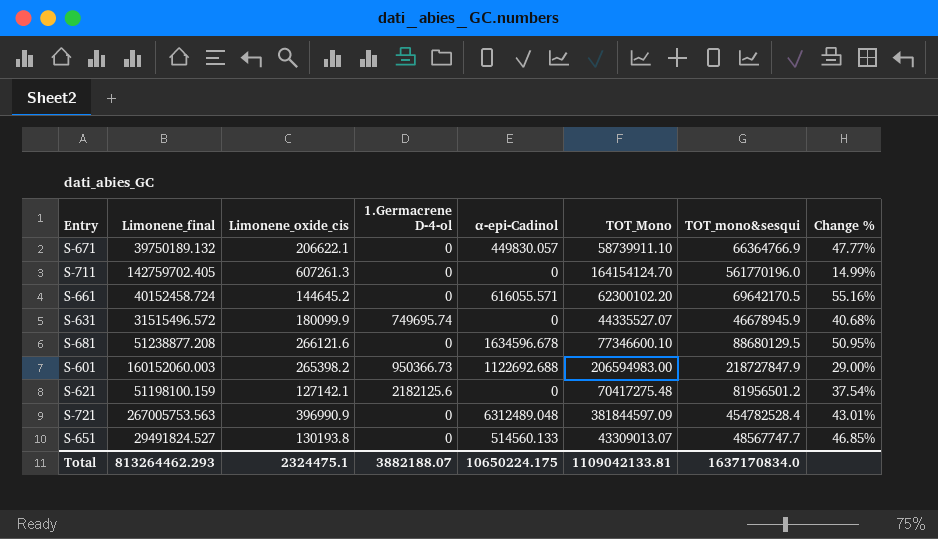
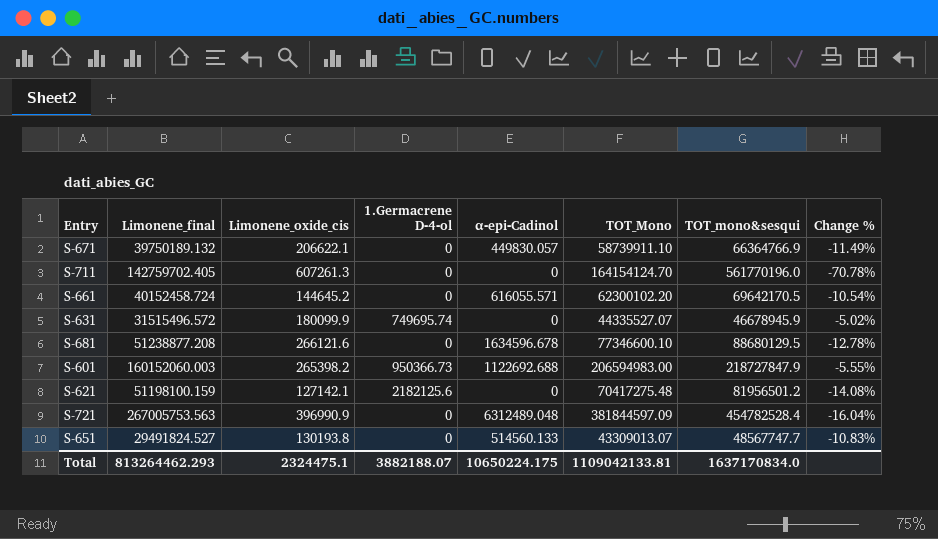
column Change % | formula: ([TOT_Mono] - [Limonene_final]) / [Limonene_final] -> ([TOT_Mono] - [TOT_mono&sesqui]) / [TOT_mono&sesqui]

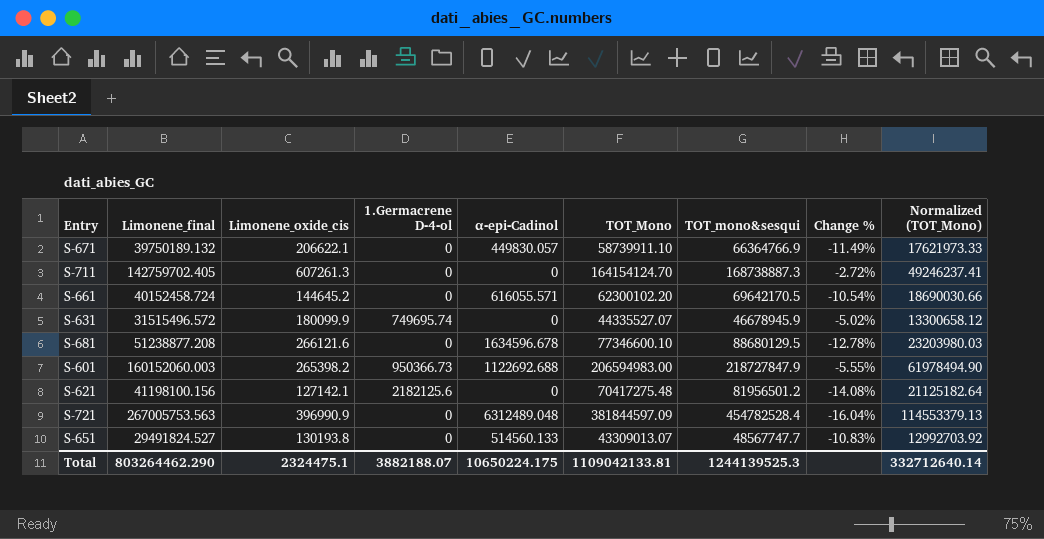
column Normalized (TOT_Mono) | formula: none -> [TOT_Mono] * 0.3
S-711 | TOT_mono&sesqui: 561770196.0 -> 168738887.3
S-711 | Change %: -70.78% -> -2.72%
S-621 | Limonene_final: 51198100.159 -> 41198100.156
Total | Limonene_final: 813264462.293 -> 803264462.290
Total | TOT_mono&sesqui: 1637170834.0 -> 1244139525.3

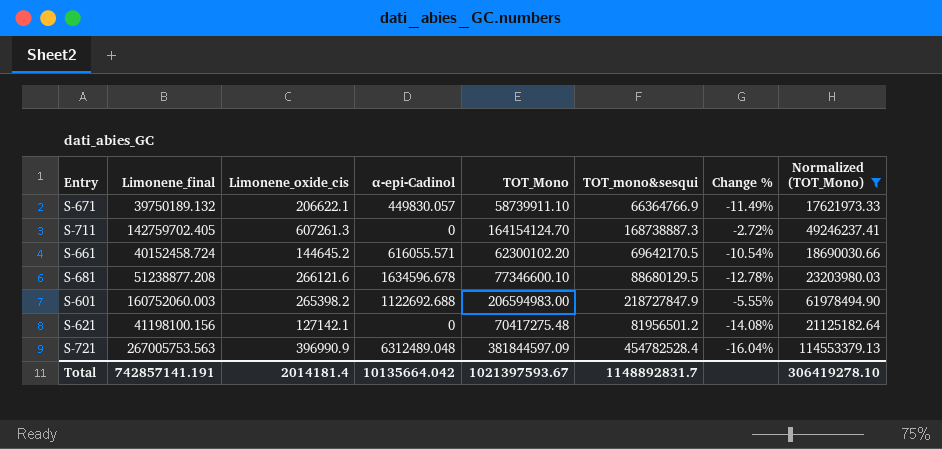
filter: none -> Normalized (TOT_Mono) >= 17621973.33
column 1.Germacrene D-4-ol | position: 4 -> none
S-601 | Limonene_final: 160152060.003 -> 160752060.003
Total | Limonene_final: 803264462.290 -> 742857141.191
Total | Limonene_oxide_cis: 2324475.1 -> 2014181.4
Total | α-epi-Cadinol: 10650224.175 -> 10135664.042
Total | TOT_Mono: 1109042133.81 -> 1021397593.67
Total | TOT_mono&sesqui: 1244139525.3 -> 1148892831.7
Total | Normalized (TOT_Mono): 332712640.14 -> 306419278.10

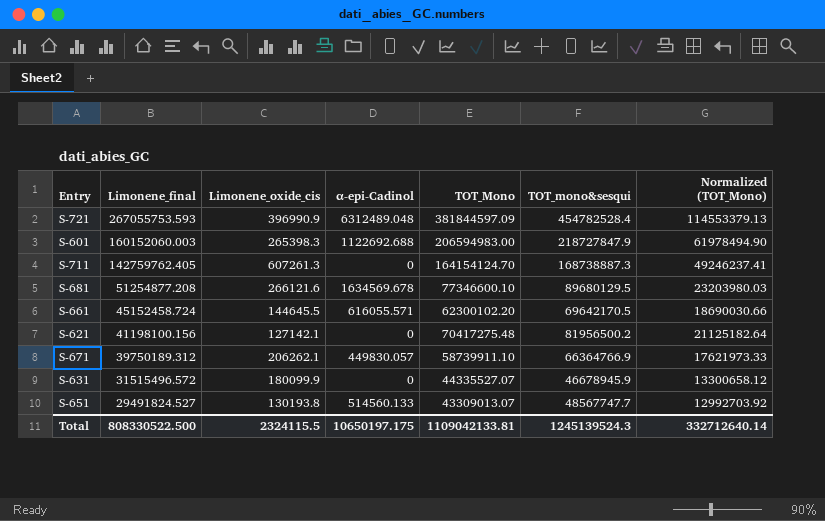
filter: Normalized (TOT_Mono) >= 17621973.33 -> none
row order: none -> Limonene_final descending
column Change % | formula: ([TOT_Mono] - [TOT_mono&sesqui]) / [TOT_mono&sesqui] -> none
S-721 | Limonene_final: 267005753.563 -> 267055753.593
S-601 | Limonene_final: 160752060.003 -> 160152060.003
S-601 | Limonene_oxide_cis: 265398.2 -> 265398.3
S-711 | Limonene_final: 142759702.405 -> 142759762.405
S-681 | Limonene_final: 51238877.208 -> 51254877.208
S-681 | α-epi-Cadinol: 1634596.678 -> 1634569.678
S-681 | TOT_mono&sesqui: 88680129.5 -> 89680129.5
S-661 | Limonene_final: 40152458.724 -> 45152458.724
S-661 | Limonene_oxide_cis: 144645.2 -> 144645.5
S-621 | TOT_mono&sesqui: 81956501.2 -> 81956500.2
S-671 | Limonene_final: 39750189.132 -> 39750189.312
S-671 | Limonene_oxide_cis: 206622.1 -> 206262.1
Total | Limonene_final: 742857141.191 -> 808330522.500
Total | Limonene_oxide_cis: 2014181.4 -> 2324115.5
Total | α-epi-Cadinol: 10135664.042 -> 10650197.175
Total | TOT_Mono: 1021397593.67 -> 1109042133.81
Total | TOT_mono&sesqui: 1148892831.7 -> 1245139524.3
Total | Normalized (TOT_Mono): 306419278.10 -> 332712640.14

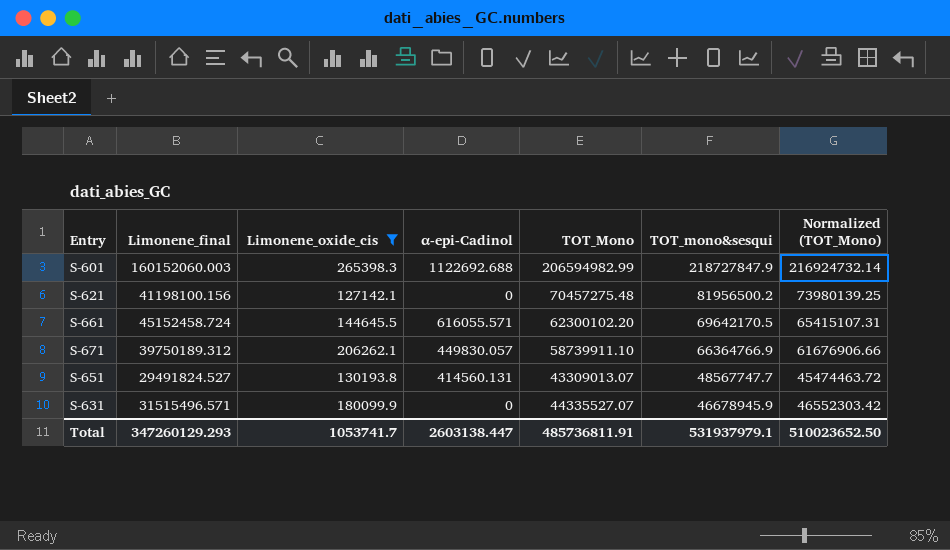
filter: none -> Limonene_oxide_cis <= 265398.3
row order: Limonene_final descending -> TOT_mono&sesqui descending
column Normalized (TOT_Mono) | formula: [TOT_Mono] * 0.3 -> [TOT_Mono] * 1.05
S-601 | TOT_Mono: 206594983.00 -> 206594982.99
S-621 | TOT_Mono: 70417275.48 -> 70457275.48
S-651 | α-epi-Cadinol: 514560.133 -> 414560.131
S-631 | Limonene_final: 31515496.572 -> 31515496.571
Total | Limonene_final: 808330522.500 -> 347260129.293
Total | Limonene_oxide_cis: 2324115.5 -> 1053741.7
Total | α-epi-Cadinol: 10650197.175 -> 2603138.447
Total | TOT_Mono: 1109042133.81 -> 485736811.91
Total | TOT_mono&sesqui: 1245139524.3 -> 531937979.1
Total | Normalized (TOT_Mono): 332712640.14 -> 510023652.50

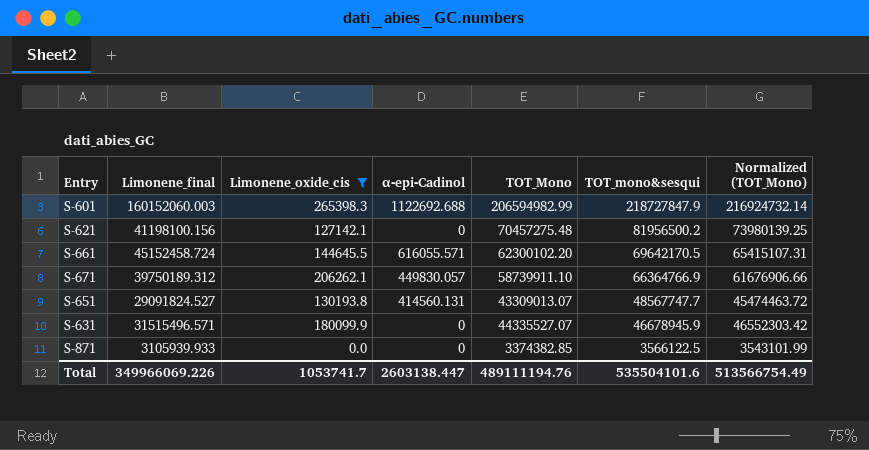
S-651 | Limonene_final: 29491824.527 -> 29091824.527
row S-871: none -> 3105939.933 | 0.0 | 0 | 3374382.85 | 3566122.5 | 3543101.99
Total | Limonene_final: 347260129.293 -> 349966069.226
Total | TOT_Mono: 485736811.91 -> 489111194.76
Total | TOT_mono&sesqui: 531937979.1 -> 535504101.6
Total | Normalized (TOT_Mono): 510023652.50 -> 513566754.49

